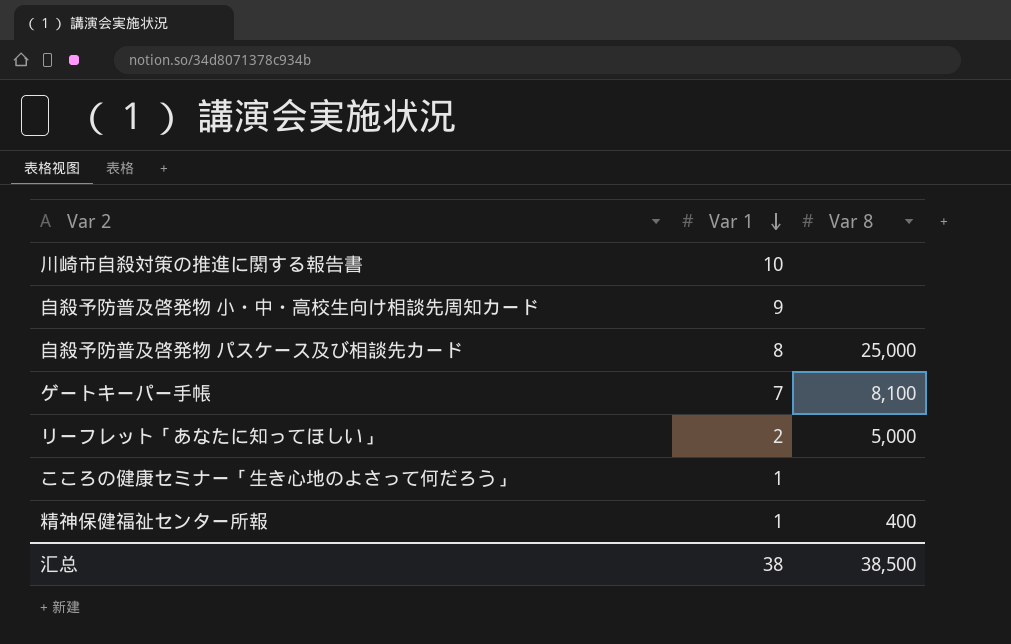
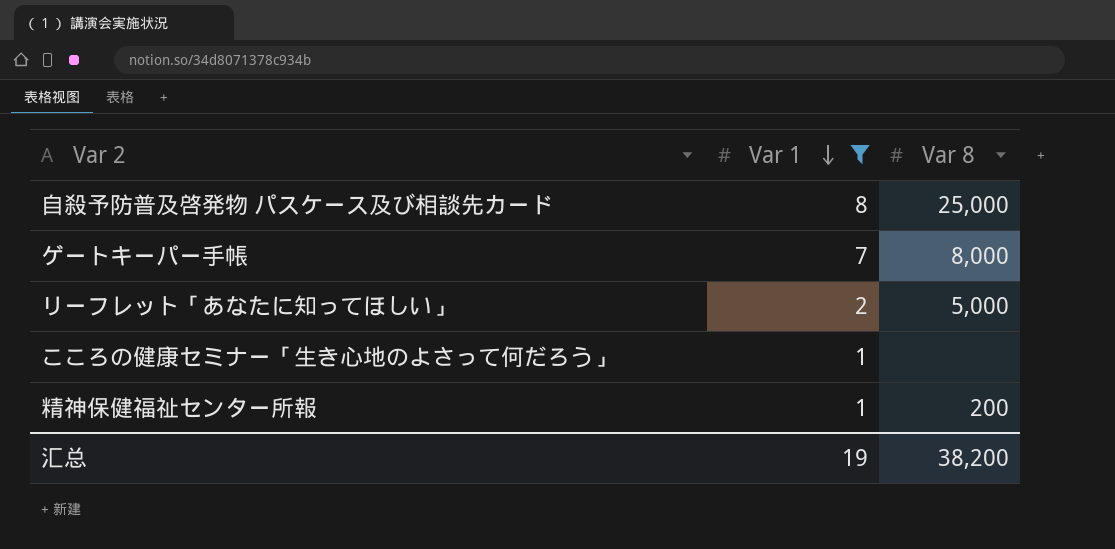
filter: none -> Var 1 <= 8
ゲートキーパー手帳 | Var 8: 8,100 -> 8,000
精神保健福祉センター所報 | Var 8: 400 -> 200
汇总 | Var 1: 38 -> 19
汇总 | Var 8: 38,500 -> 38,200

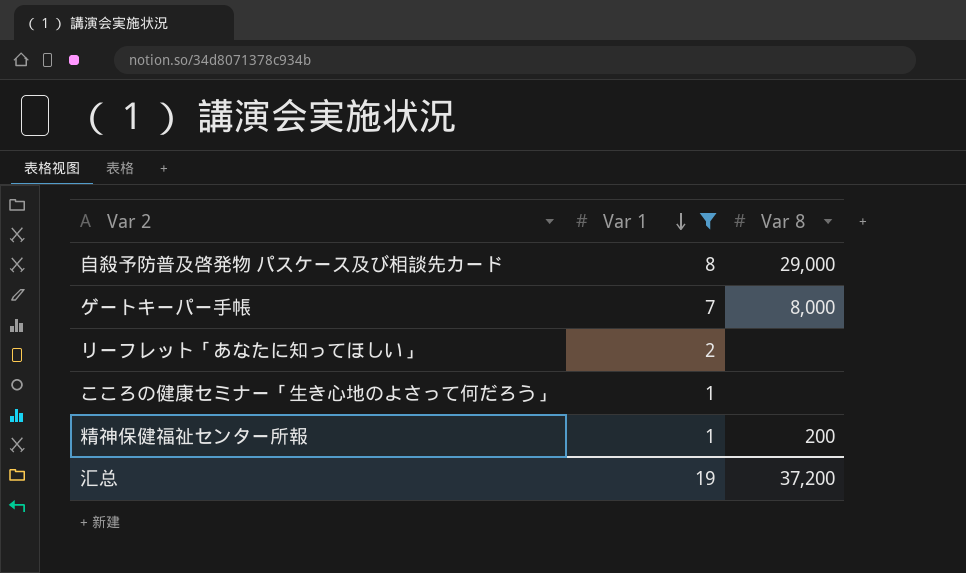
自殺予防普及啓発物 パスケース及び相談先カード | Var 8: 25,000 -> 29,000
リーフレット「あなたに知ってほしい」 | Var 8: 5,000 -> none
汇总 | Var 8: 38,200 -> 37,200

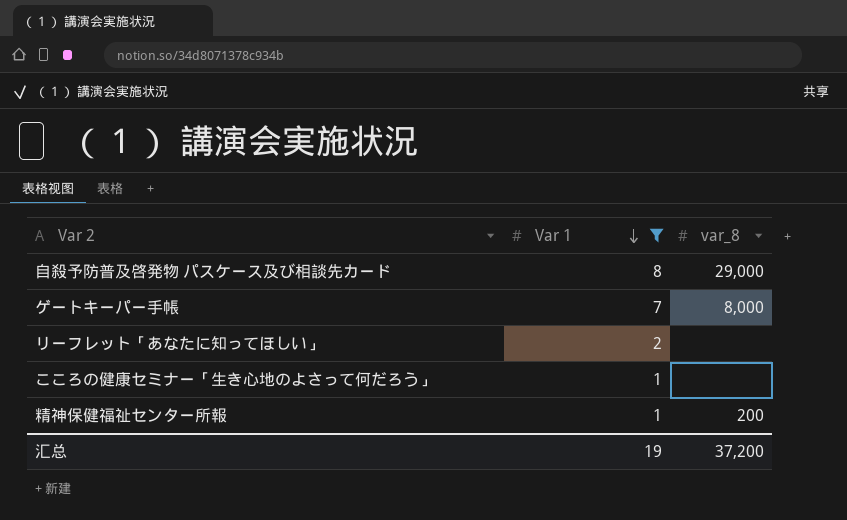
column name: Var 8 -> var_8

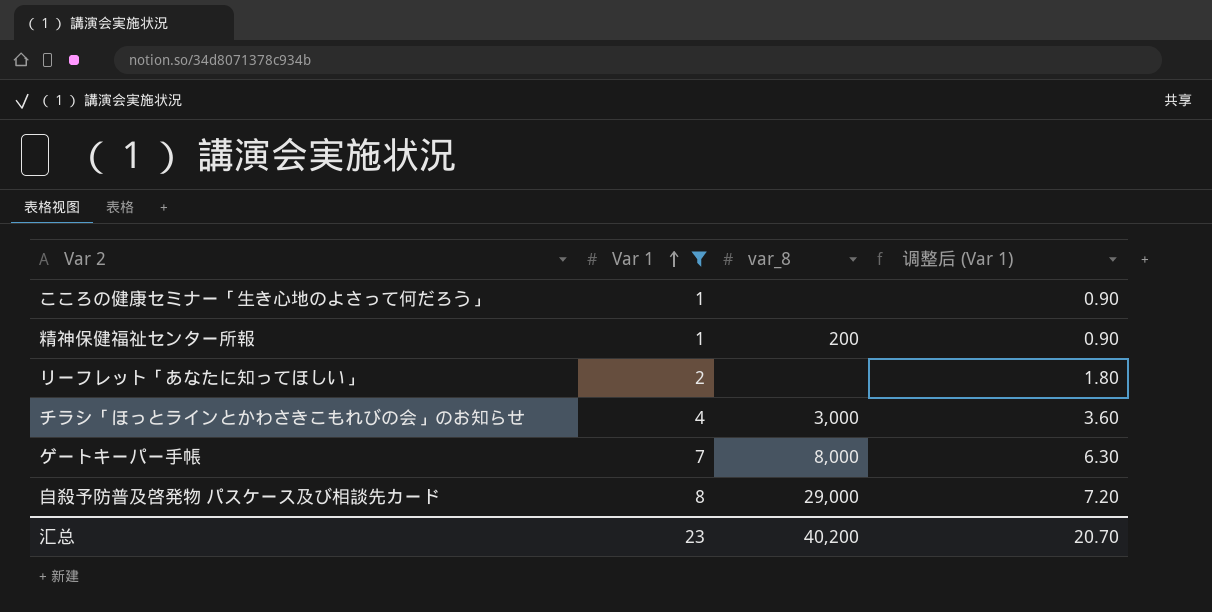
row order: Var 1 descending -> Var 1 ascending
column 调整后 (Var 1) | formula: none -> [Var 1] * 0.9
row チラシ「ほっとラインとかわさきこもれびの会」のお知らせ: none -> 4 | 3,000 | 3.60
汇总 | Var 1: 19 -> 23
汇总 | var_8: 37,200 -> 40,200

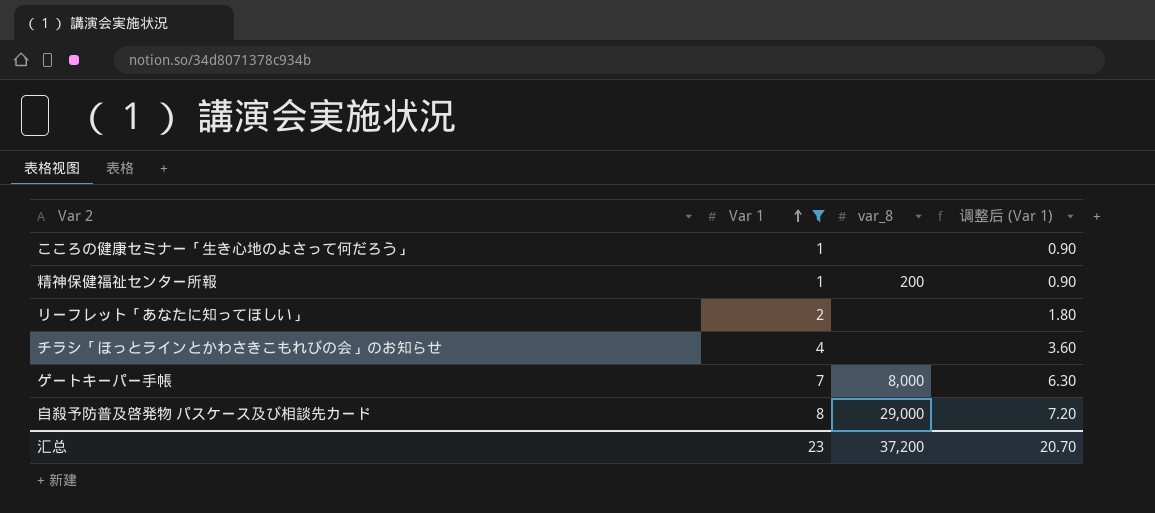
チラシ「ほっとラインとかわさきこもれびの会」のお知らせ | var_8: 3,000 -> none
汇总 | var_8: 40,200 -> 37,200

